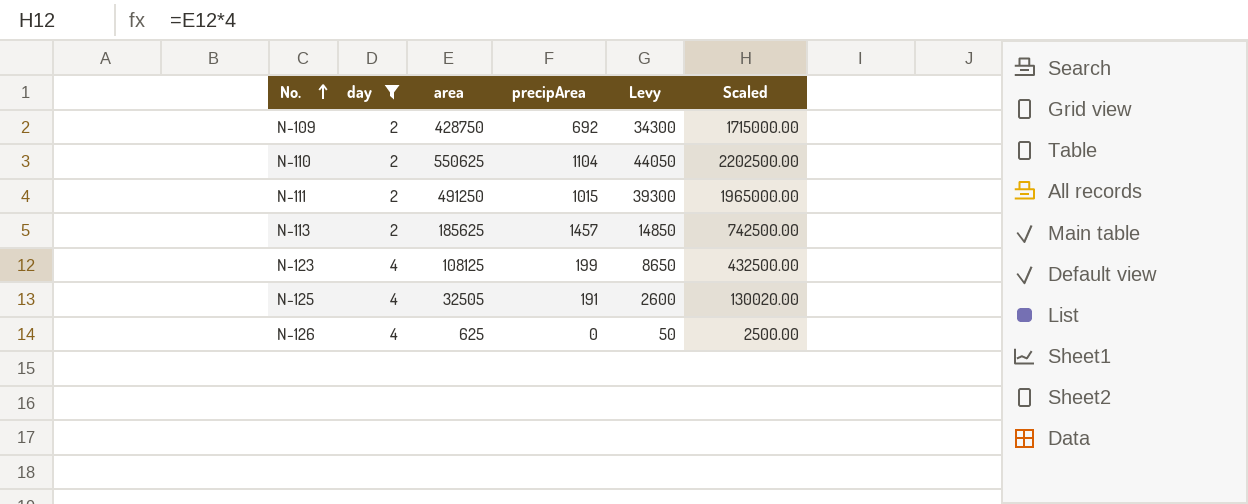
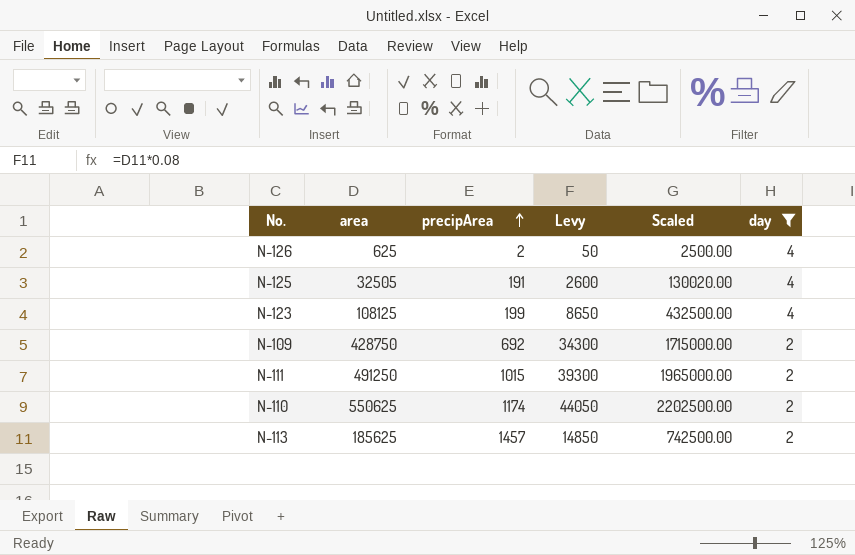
row order: No. ascending -> precipArea ascending
column day | position: 2 -> 6
N-126 | precipArea: 0 -> 2
N-110 | precipArea: 1104 -> 1174

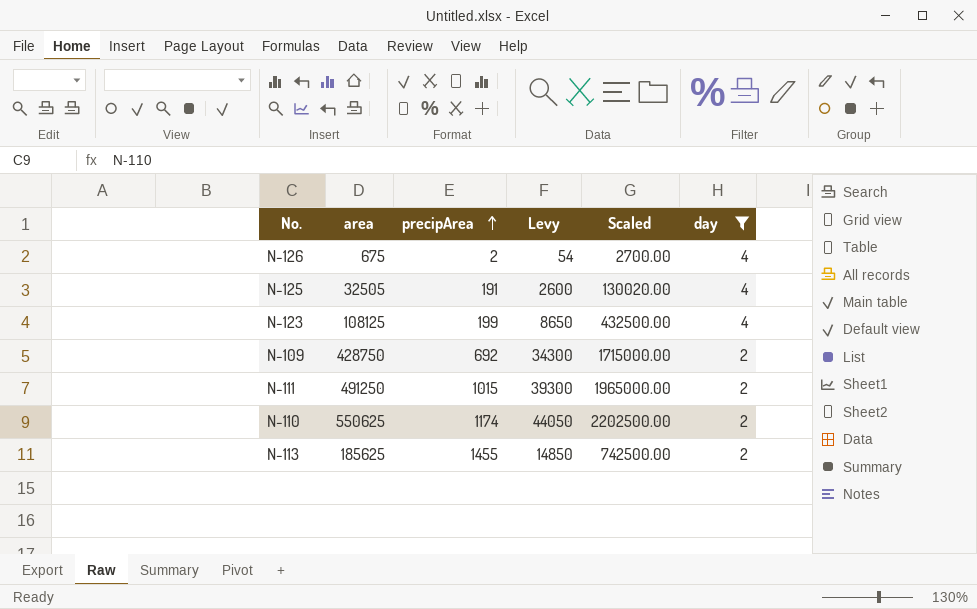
N-126 | area: 625 -> 675
N-126 | Levy: 50 -> 54
N-126 | Scaled: 2500.00 -> 2700.00
N-113 | precipArea: 1457 -> 1455

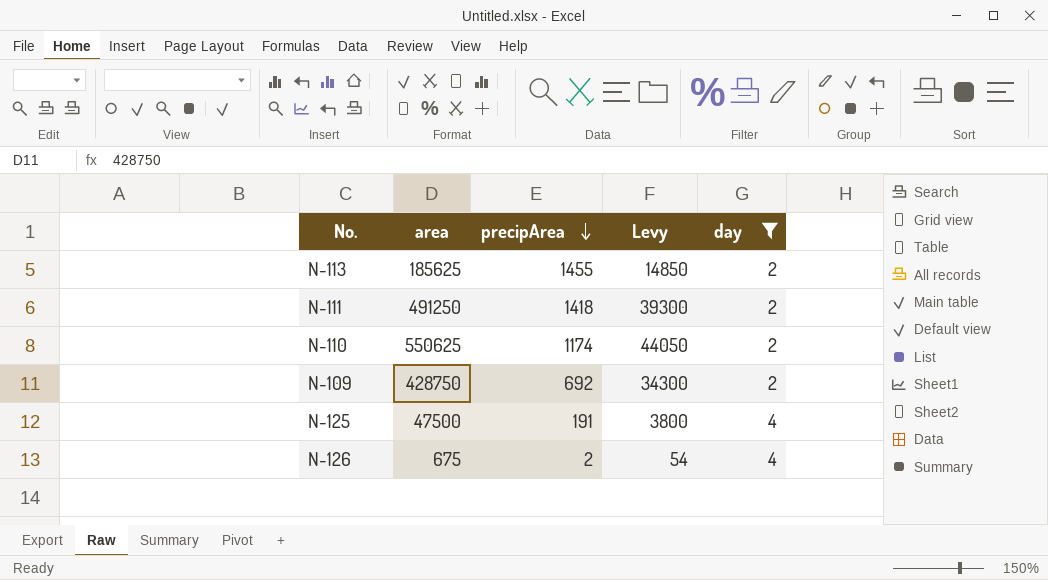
row order: precipArea ascending -> precipArea descending
column Scaled | formula: [area] * 4 -> none
row N-123: 108125 | 199 | 8650 | 432500.00 | 4 -> none
N-111 | precipArea: 1015 -> 1418
N-125 | area: 32505 -> 47500
N-125 | Levy: 2600 -> 3800

